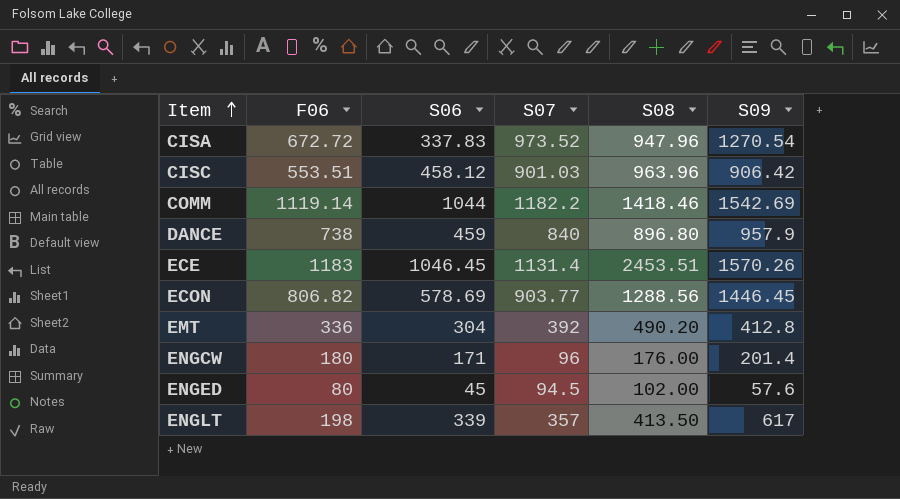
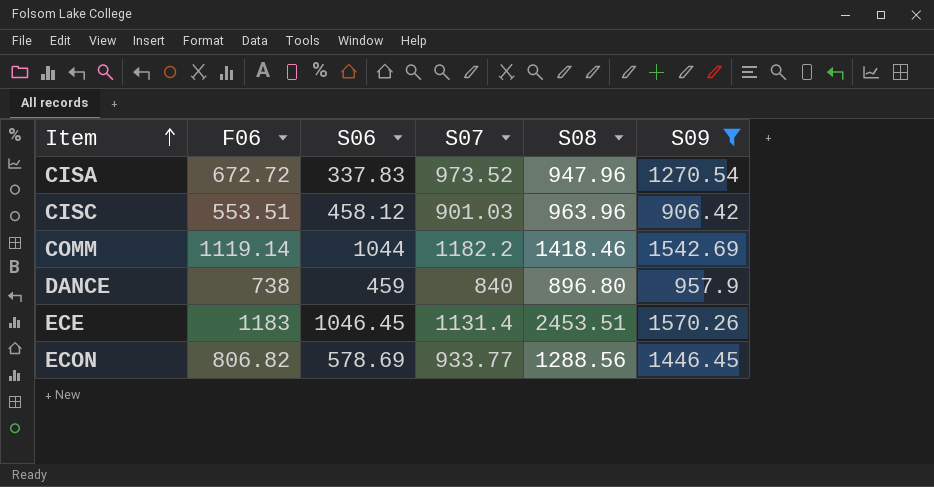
filter: none -> S09 >= 906.42
ECON | S07: 903.77 -> 933.77

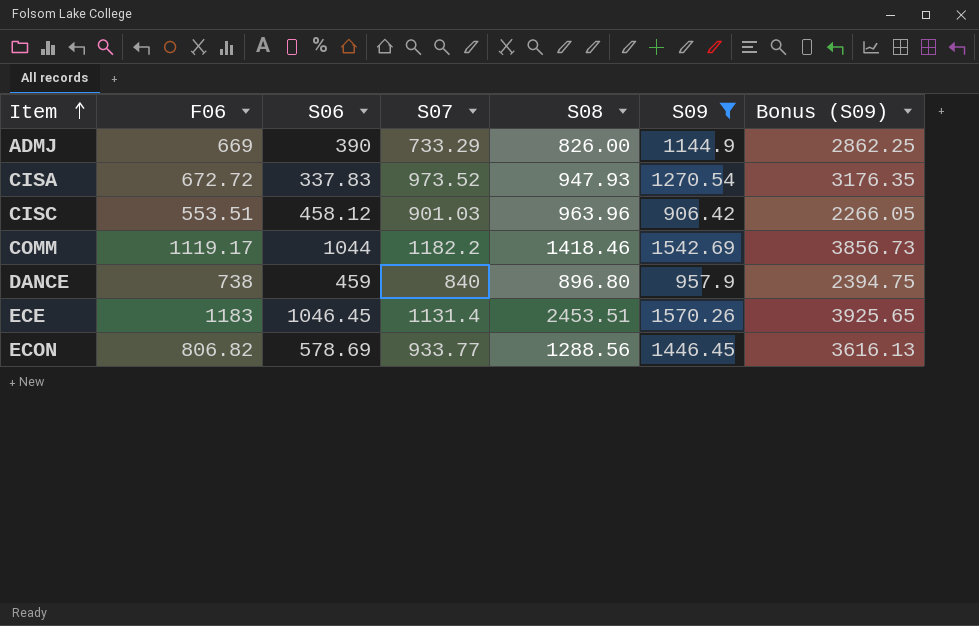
column Bonus (S09) | formula: none -> [S09] * 2.5
row ADMJ: none -> 669 | 390 | 733.29 | 826.00 | 1144.9 | 2862.25
CISA | S08: 947.96 -> 947.93
COMM | F06: 1119.14 -> 1119.17

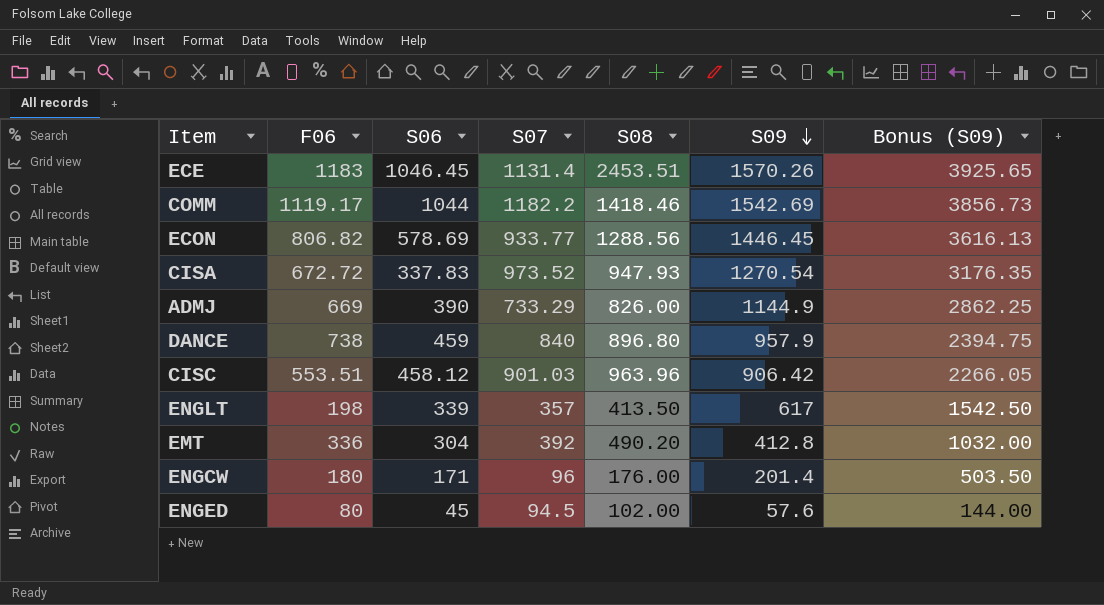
filter: S09 >= 906.42 -> none
row order: Item ascending -> S09 descending

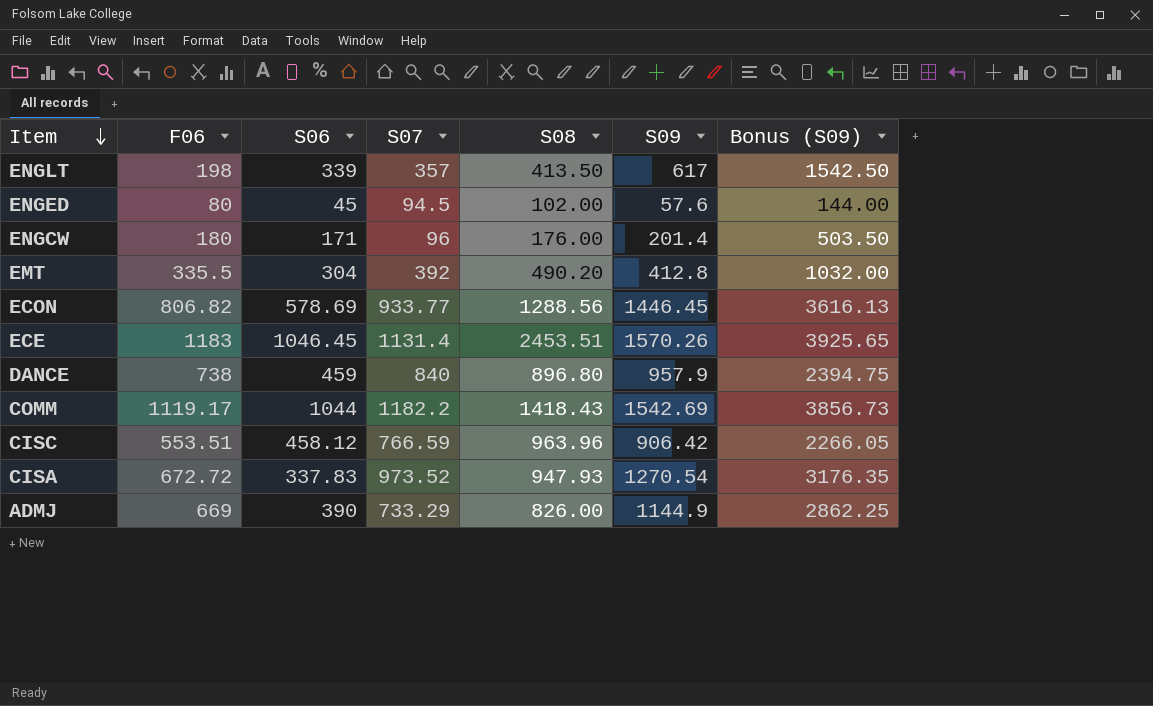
row order: S09 descending -> Item descending
EMT | F06: 336 -> 335.5
COMM | S08: 1418.46 -> 1418.43
CISC | S07: 901.03 -> 766.59

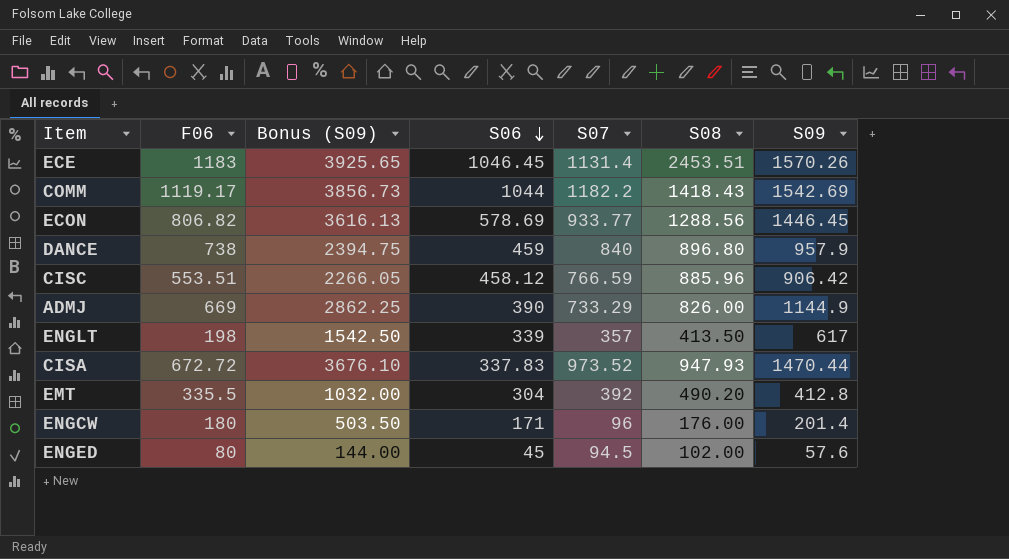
row order: Item descending -> S06 descending
column Bonus (S09) | position: 7 -> 3
CISC | S08: 963.96 -> 885.96
CISA | Bonus (S09): 3176.35 -> 3676.10
CISA | S09: 1270.54 -> 1470.44

